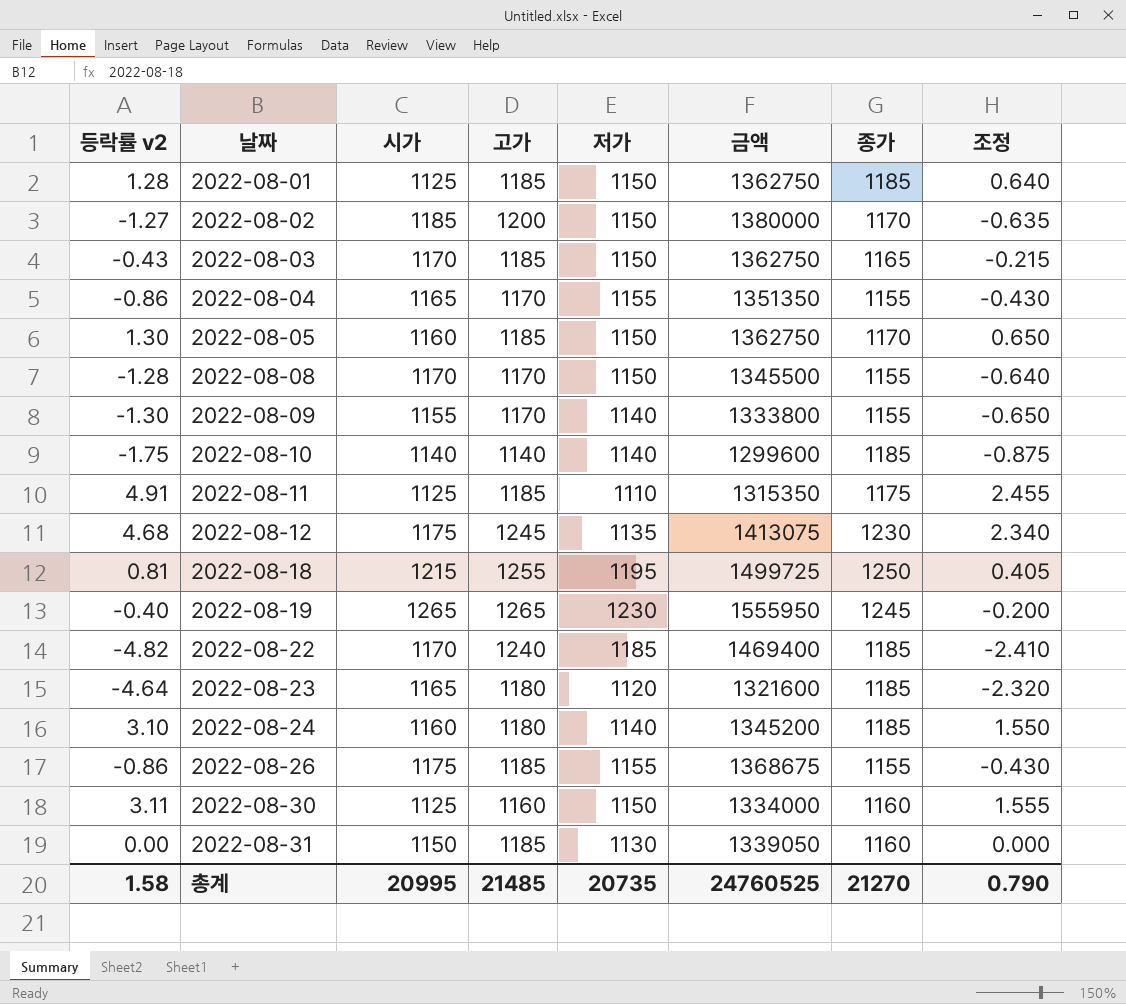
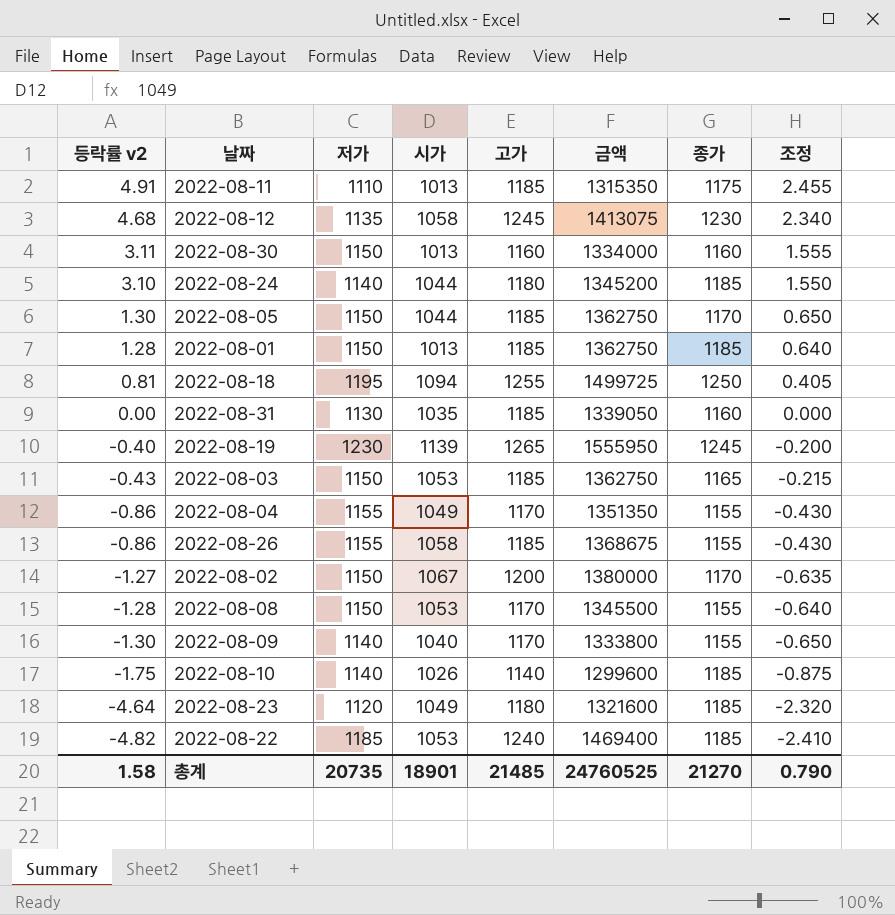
row order: 날짜 ascending -> 등락률 v2 descending
column 저가 | position: 5 -> 3
2022-08-11 | 시가: 1125 -> 1013
2022-08-12 | 시가: 1175 -> 1058
2022-08-30 | 시가: 1125 -> 1013
2022-08-24 | 시가: 1160 -> 1044
2022-08-05 | 시가: 1160 -> 1044
2022-08-01 | 시가: 1125 -> 1013
2022-08-18 | 시가: 1215 -> 1094
2022-08-31 | 시가: 1150 -> 1035
2022-08-19 | 시가: 1265 -> 1139
2022-08-03 | 시가: 1170 -> 1053
2022-08-04 | 시가: 1165 -> 1049
2022-08-26 | 시가: 1175 -> 1058
2022-08-02 | 시가: 1185 -> 1067
2022-08-08 | 시가: 1170 -> 1053
2022-08-09 | 시가: 1155 -> 1040
2022-08-10 | 시가: 1140 -> 1026
2022-08-23 | 시가: 1165 -> 1049
2022-08-22 | 시가: 1170 -> 1053
총계 | 시가: 20995 -> 18901

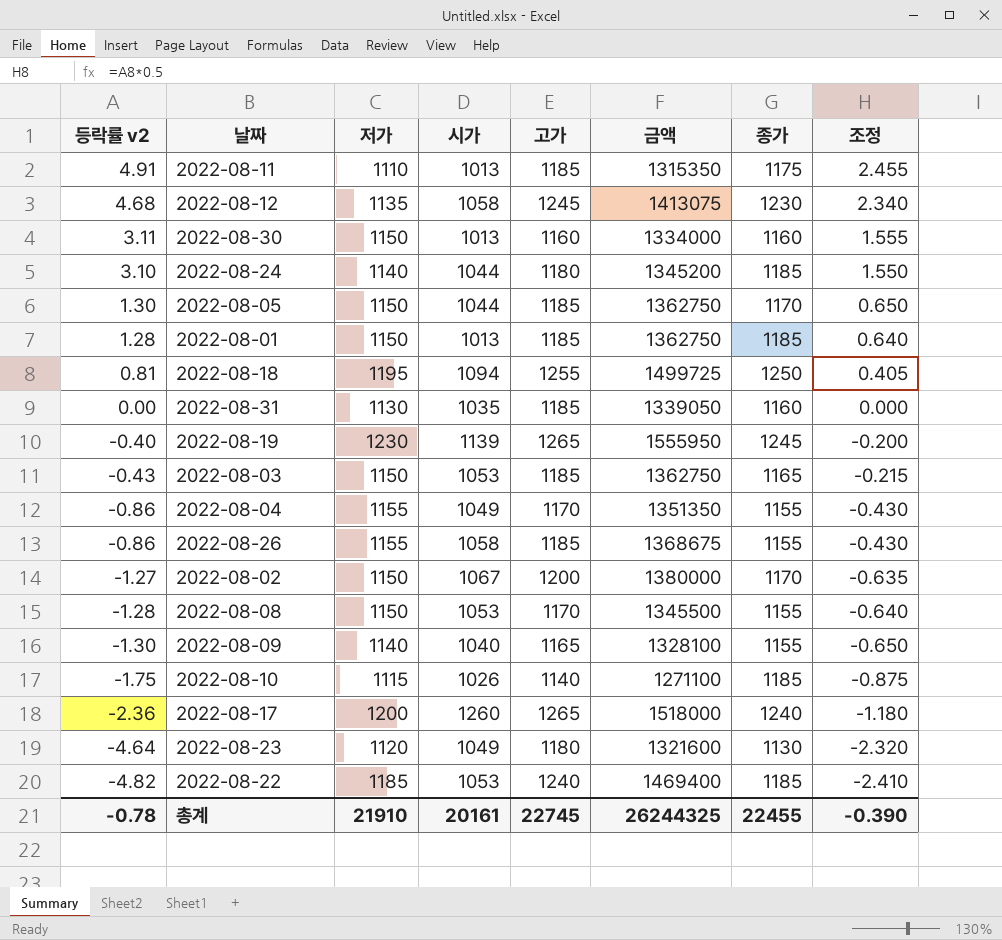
2022-08-09 | 고가: 1170 -> 1165
2022-08-09 | 금액: 1333800 -> 1328100
2022-08-10 | 저가: 1140 -> 1115
2022-08-10 | 금액: 1299600 -> 1271100
row 2022-08-17: none -> -2.36 | 1200 | 1260 | 1265 | 1518000 | 1240 | -1.180
2022-08-23 | 종가: 1185 -> 1130
총계 | 등락률 v2: 1.58 -> -0.78
총계 | 저가: 20735 -> 21910
총계 | 시가: 18901 -> 20161
총계 | 고가: 21485 -> 22745
총계 | 금액: 24760525 -> 26244325
총계 | 종가: 21270 -> 22455
총계 | 조정: 0.790 -> -0.390

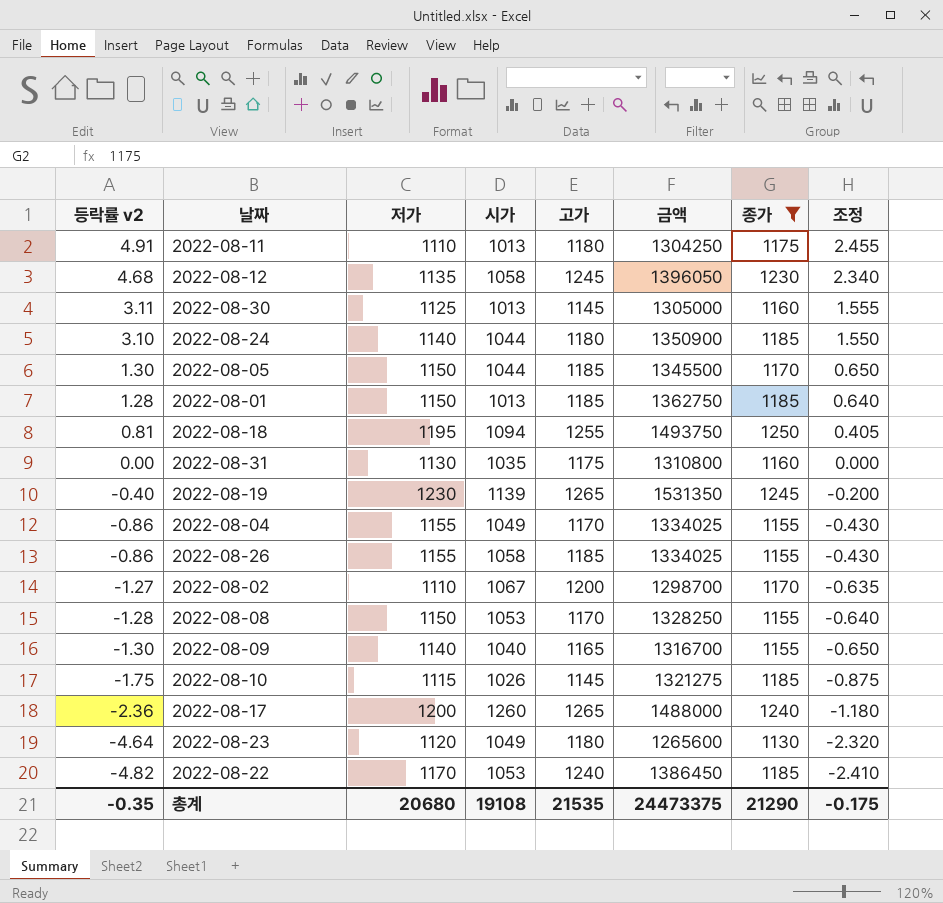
filter: none -> 종가 != 1165
column 금액 | formula: [저가] * [고가] -> [저가] * [종가]
2022-08-11 | 고가: 1185 -> 1180
2022-08-30 | 저가: 1150 -> 1125
2022-08-30 | 고가: 1160 -> 1145
2022-08-31 | 고가: 1185 -> 1175
2022-08-02 | 저가: 1150 -> 1110
2022-08-10 | 고가: 1140 -> 1145
2022-08-22 | 저가: 1185 -> 1170
총계 | 등락률 v2: -0.78 -> -0.35
총계 | 저가: 21910 -> 20680
총계 | 시가: 20161 -> 19108
총계 | 고가: 22745 -> 21535
총계 | 금액: 26244325 -> 24473375
총계 | 종가: 22455 -> 21290
총계 | 조정: -0.390 -> -0.175

